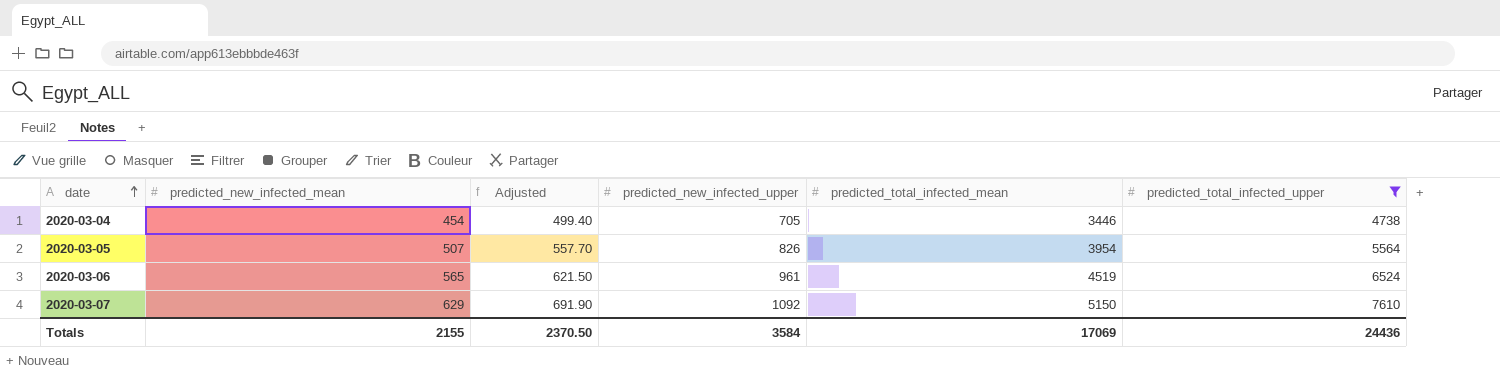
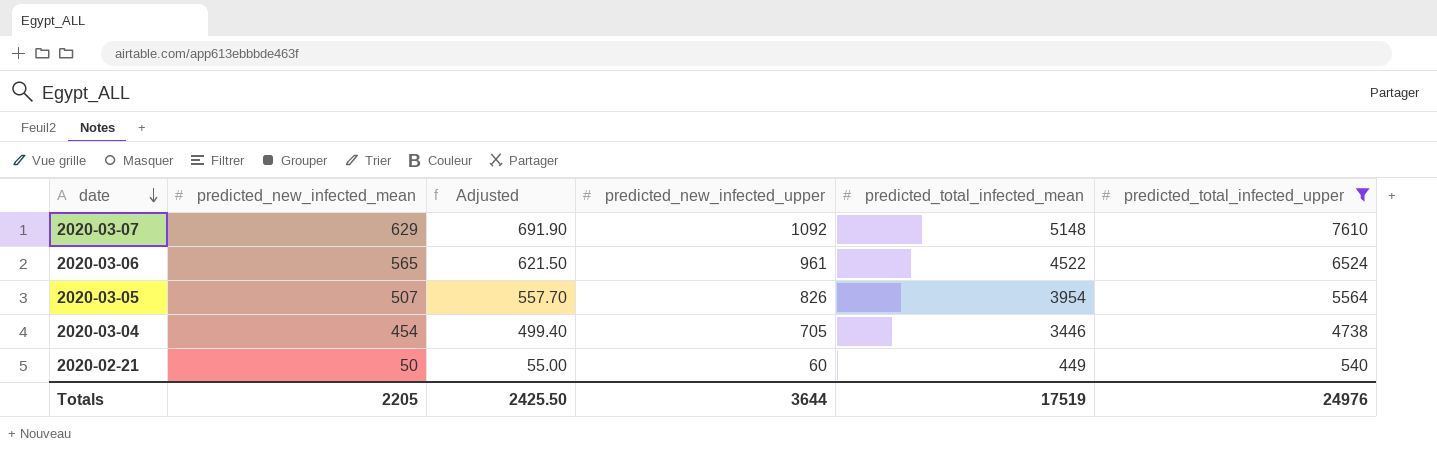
row order: date ascending -> date descending
2020-03-07 | predicted_total_infected_mean: 5150 -> 5148
2020-03-06 | predicted_total_infected_mean: 4519 -> 4522
row 2020-02-21: none -> 50 | 55.00 | 60 | 449 | 540
Totals | predicted_new_infected_mean: 2155 -> 2205
Totals | Adjusted: 2370.50 -> 2425.50
Totals | predicted_new_infected_upper: 3584 -> 3644
Totals | predicted_total_infected_mean: 17069 -> 17519
Totals | predicted_total_infected_upper: 24436 -> 24976

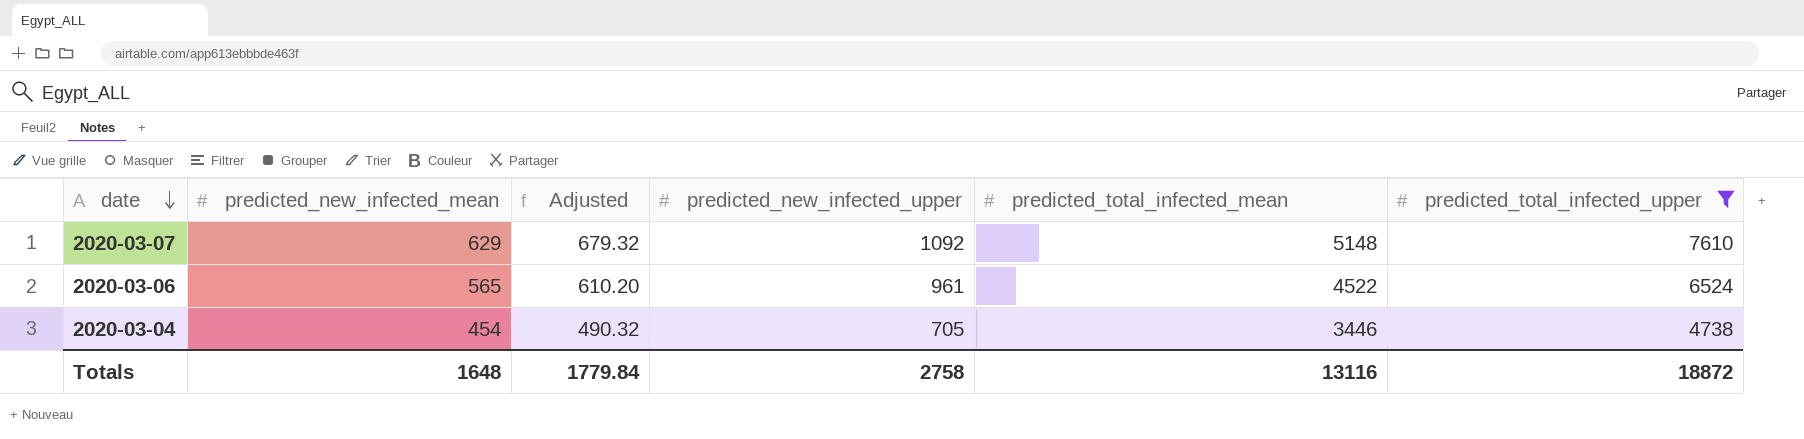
column Adjusted | formula: [predicted_new_infected_mean] * 1.1 -> [predicted_new_infected_mean] * 1.08
row 2020-03-05: 507 | 557.70 | 826 | 3954 | 5564 -> none
row 2020-02-21: 50 | 55.00 | 60 | 449 | 540 -> none
Totals | predicted_new_infected_mean: 2205 -> 1648
Totals | Adjusted: 2425.50 -> 1779.84
Totals | predicted_new_infected_upper: 3644 -> 2758
Totals | predicted_total_infected_mean: 17519 -> 13116
Totals | predicted_total_infected_upper: 24976 -> 18872

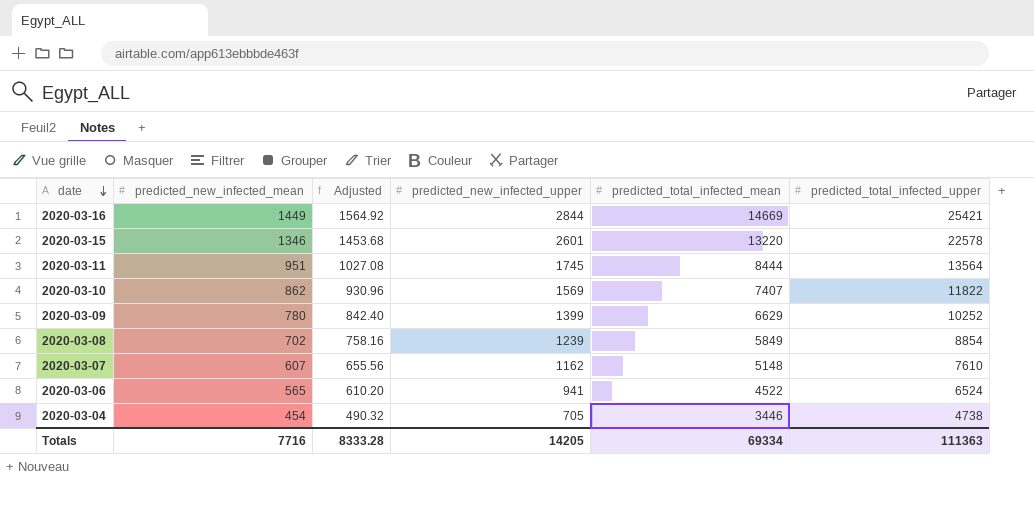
filter: predicted_total_infected_upper <= 7610 -> none
2020-03-07 | predicted_new_infected_mean: 629 -> 607
2020-03-07 | Adjusted: 679.32 -> 655.56
2020-03-07 | predicted_new_infected_upper: 1092 -> 1162
2020-03-06 | predicted_new_infected_upper: 961 -> 941
Totals | predicted_new_infected_mean: 1648 -> 7716
Totals | Adjusted: 1779.84 -> 8333.28
Totals | predicted_new_infected_upper: 2758 -> 14205
Totals | predicted_total_infected_mean: 13116 -> 69334
Totals | predicted_total_infected_upper: 18872 -> 111363

